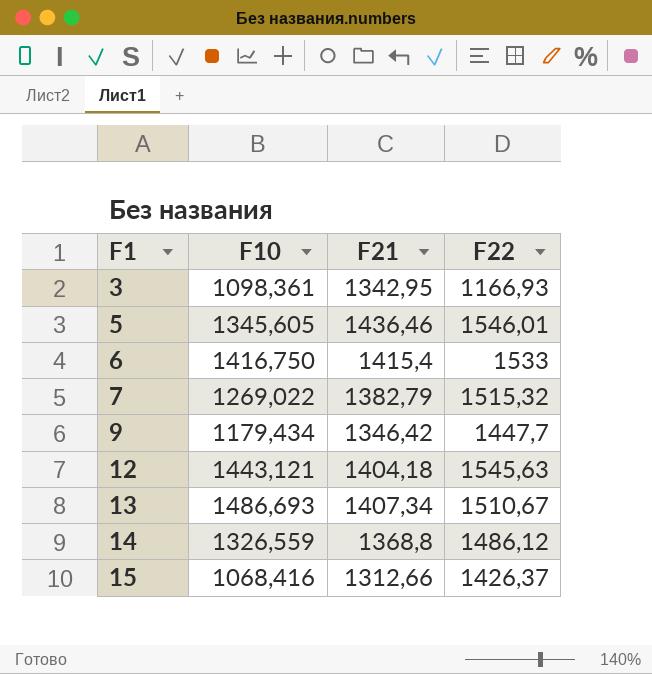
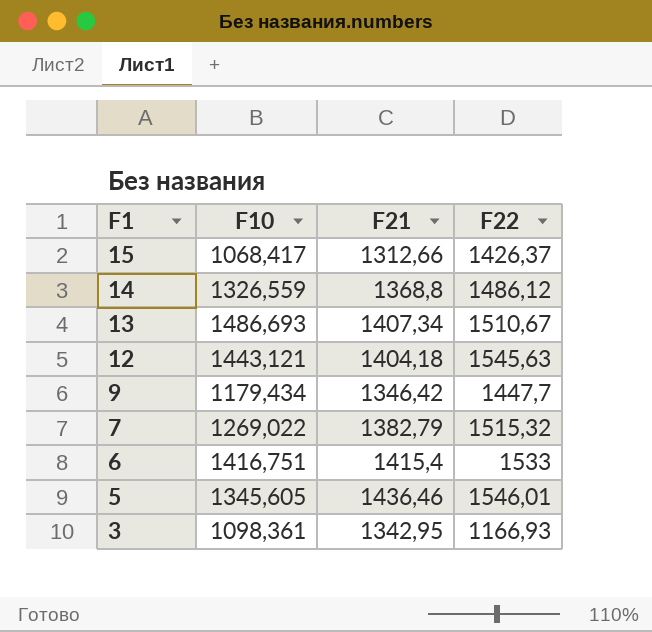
row order: F1 ascending -> F1 descending
15 | F10: 1068,416 -> 1068,417
6 | F10: 1416,750 -> 1416,751

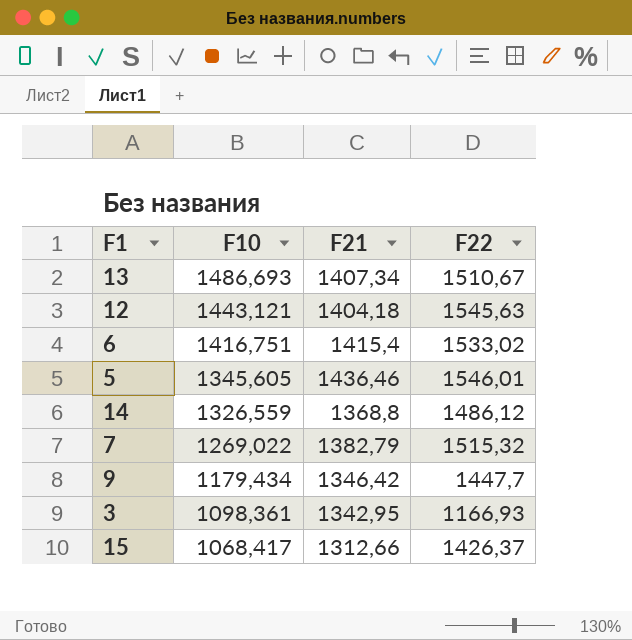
row order: F1 descending -> F10 descending
6 | F22: 1533 -> 1533,02

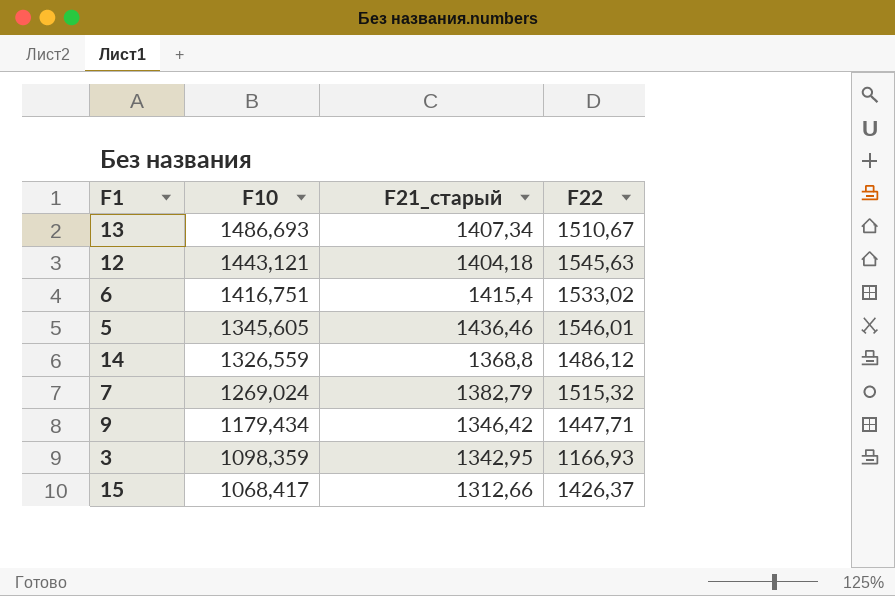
column name: F21 -> F21_старый
7 | F10: 1269,022 -> 1269,024
9 | F22: 1447,7 -> 1447,71
3 | F10: 1098,361 -> 1098,359

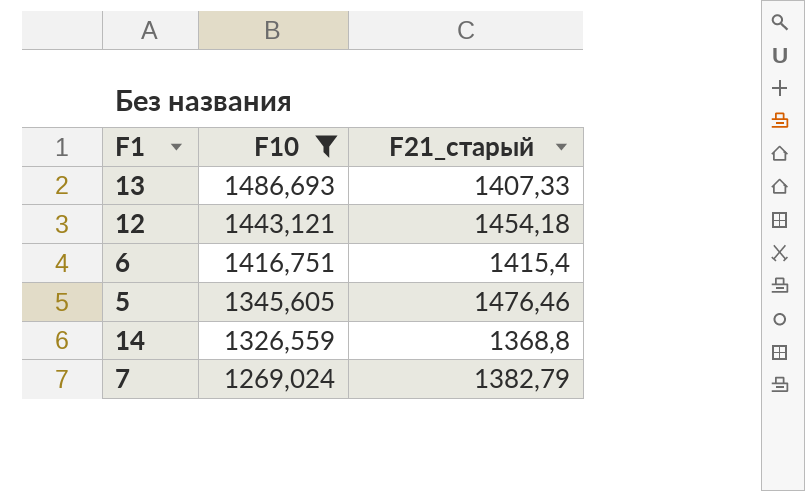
filter: none -> F10 >= 1269,024
column F22 | position: 4 -> none
13 | F21_старый: 1407,34 -> 1407,33
12 | F21_старый: 1404,18 -> 1454,18
5 | F21_старый: 1436,46 -> 1476,46

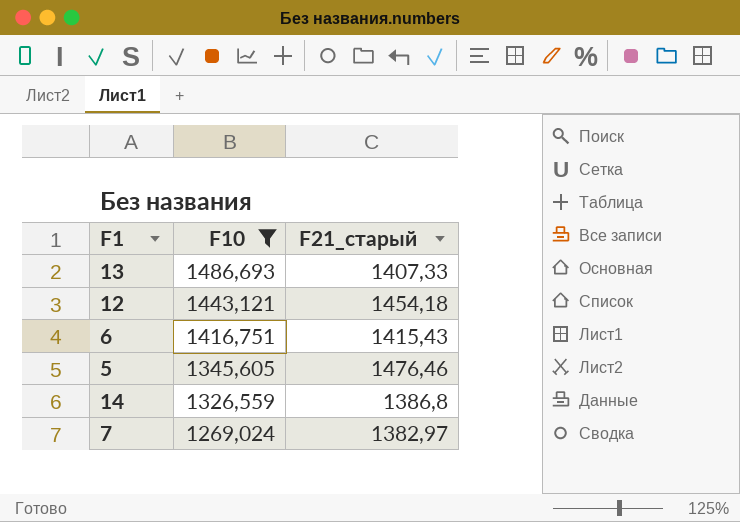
6 | F21_старый: 1415,4 -> 1415,43
14 | F21_старый: 1368,8 -> 1386,8
7 | F21_старый: 1382,79 -> 1382,97

